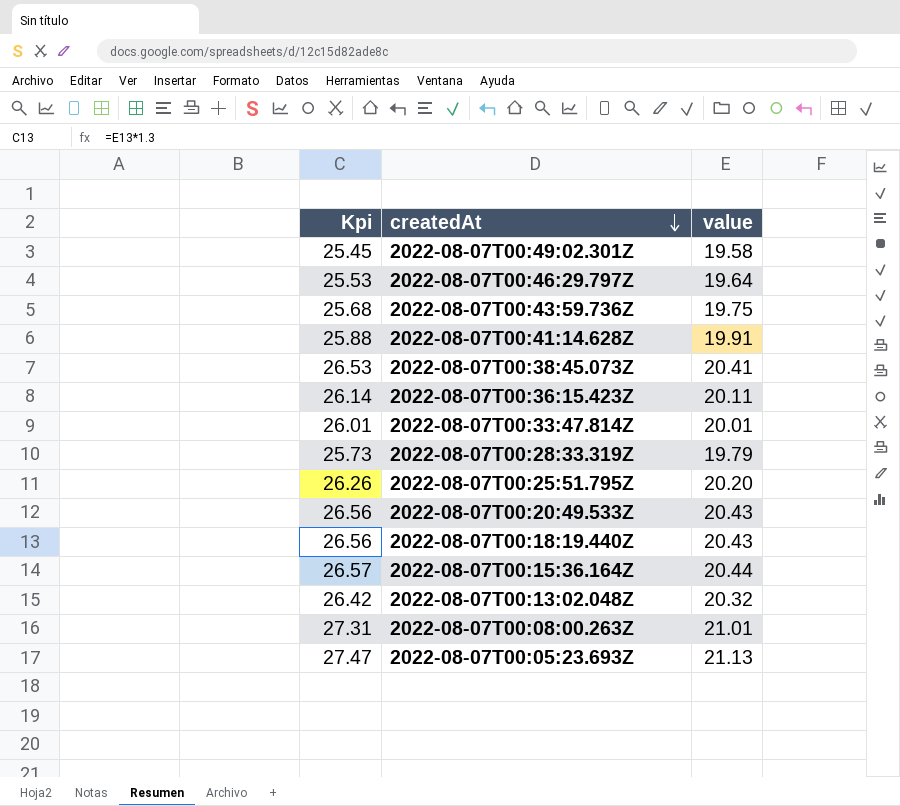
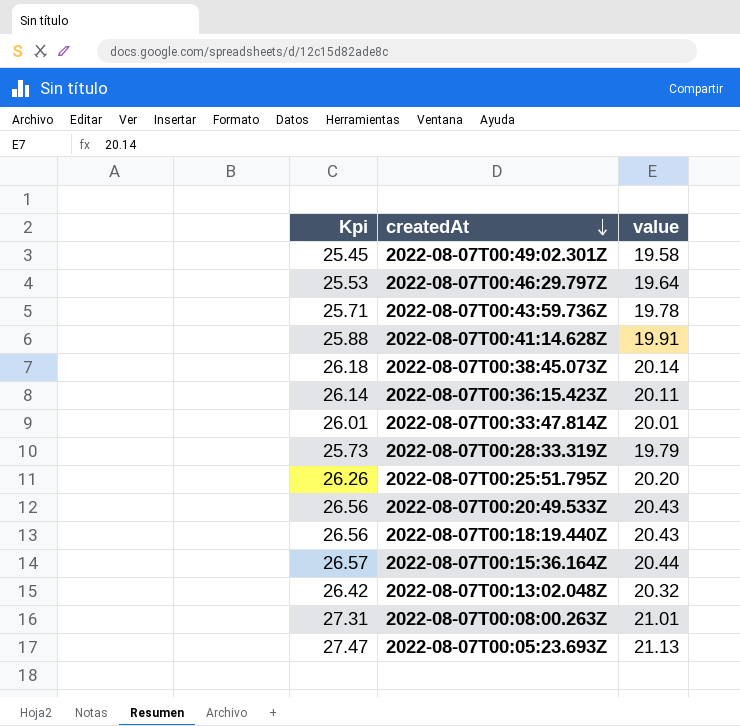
2022-08-07T00:43:59.736Z | Kpi: 25.68 -> 25.71
2022-08-07T00:43:59.736Z | value: 19.75 -> 19.78
2022-08-07T00:38:45.073Z | Kpi: 26.53 -> 26.18
2022-08-07T00:38:45.073Z | value: 20.41 -> 20.14

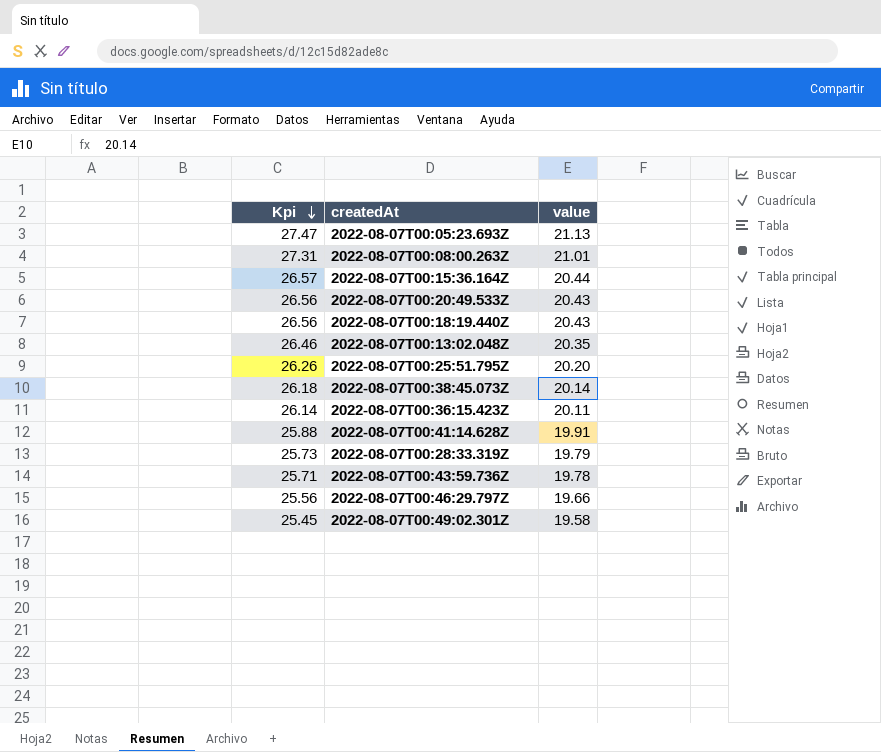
row order: createdAt descending -> Kpi descending
row 2022-08-07T00:33:47.814Z: 26.01 | 20.01 -> none
2022-08-07T00:13:02.048Z | Kpi: 26.42 -> 26.46
2022-08-07T00:13:02.048Z | value: 20.32 -> 20.35
2022-08-07T00:46:29.797Z | Kpi: 25.53 -> 25.56
2022-08-07T00:46:29.797Z | value: 19.64 -> 19.66

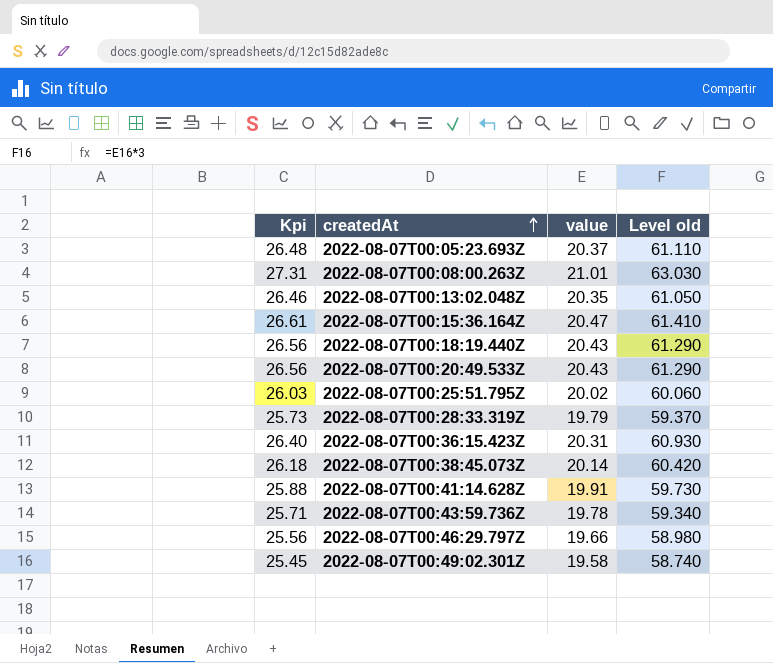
row order: Kpi descending -> createdAt ascending
column Level old | formula: none -> [value] * 3
2022-08-07T00:05:23.693Z | Kpi: 27.47 -> 26.48
2022-08-07T00:05:23.693Z | value: 21.13 -> 20.37
2022-08-07T00:15:36.164Z | Kpi: 26.57 -> 26.61
2022-08-07T00:15:36.164Z | value: 20.44 -> 20.47
2022-08-07T00:25:51.795Z | Kpi: 26.26 -> 26.03
2022-08-07T00:25:51.795Z | value: 20.20 -> 20.02
2022-08-07T00:36:15.423Z | Kpi: 26.14 -> 26.40
2022-08-07T00:36:15.423Z | value: 20.11 -> 20.31

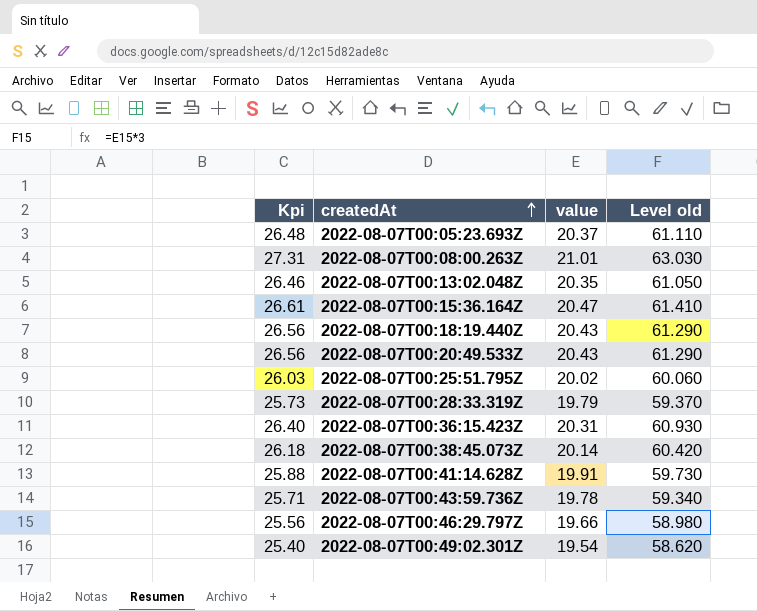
2022-08-07T00:49:02.301Z | Kpi: 25.45 -> 25.40
2022-08-07T00:49:02.301Z | value: 19.58 -> 19.54
2022-08-07T00:49:02.301Z | Level old: 58.740 -> 58.620

